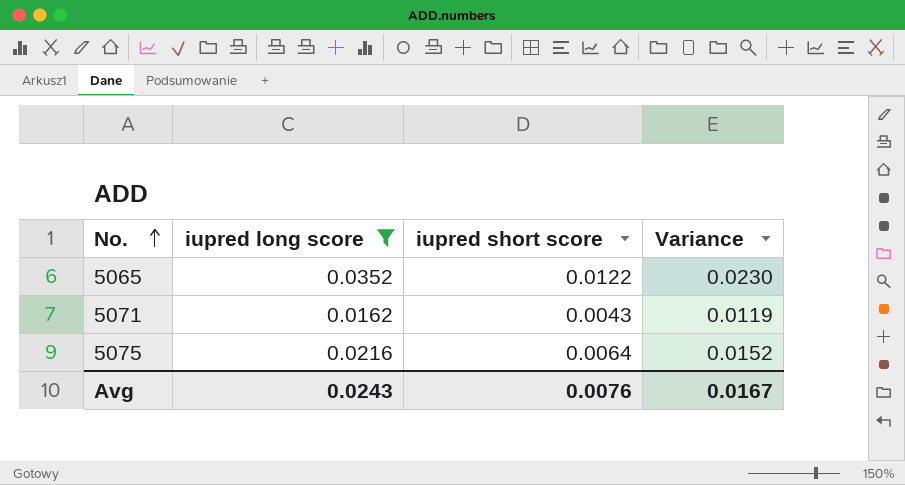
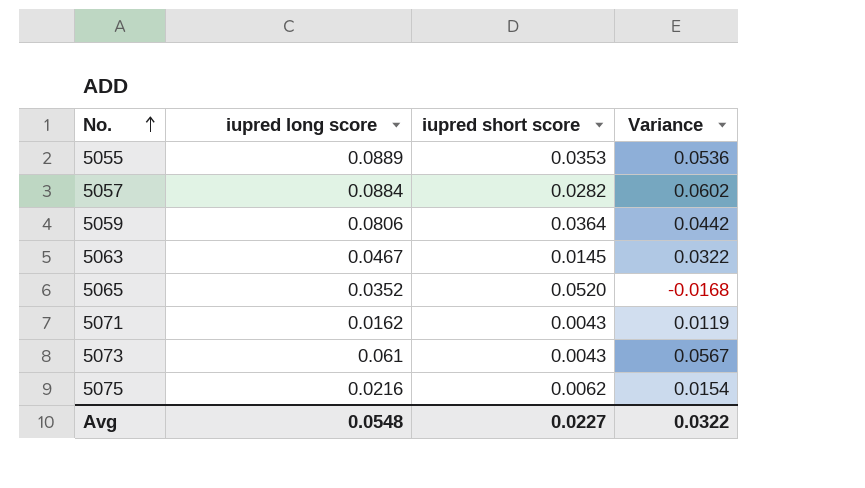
filter: iupred long score <= 0.0352 -> none
5065 | iupred short score: 0.0122 -> 0.0520
5065 | Variance: 0.0230 -> -0.0168
5075 | iupred short score: 0.0064 -> 0.0062
5075 | Variance: 0.0152 -> 0.0154
Avg | iupred long score: 0.0243 -> 0.0548
Avg | iupred short score: 0.0076 -> 0.0227
Avg | Variance: 0.0167 -> 0.0322

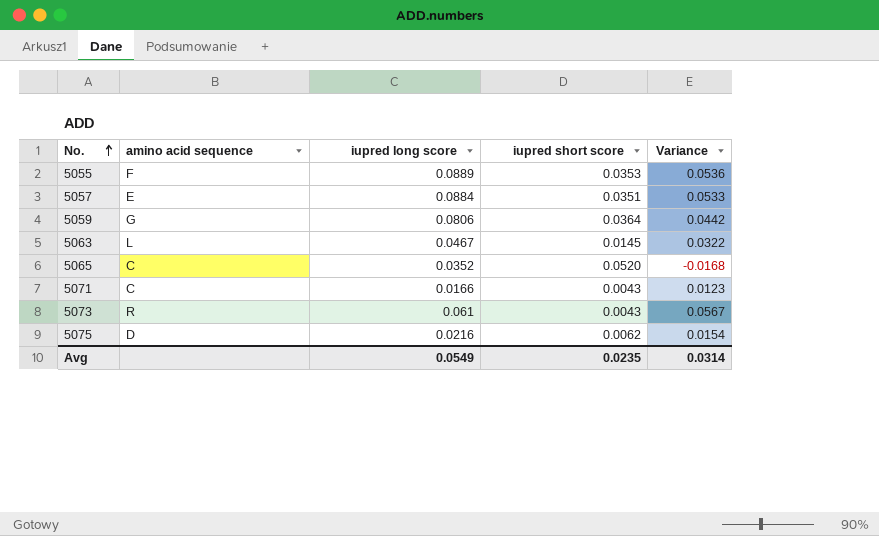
column amino acid sequence | position: none -> 2
5057 | iupred short score: 0.0282 -> 0.0351
5057 | Variance: 0.0602 -> 0.0533
5071 | iupred long score: 0.0162 -> 0.0166
5071 | Variance: 0.0119 -> 0.0123
Avg | iupred long score: 0.0548 -> 0.0549
Avg | iupred short score: 0.0227 -> 0.0235
Avg | Variance: 0.0322 -> 0.0314

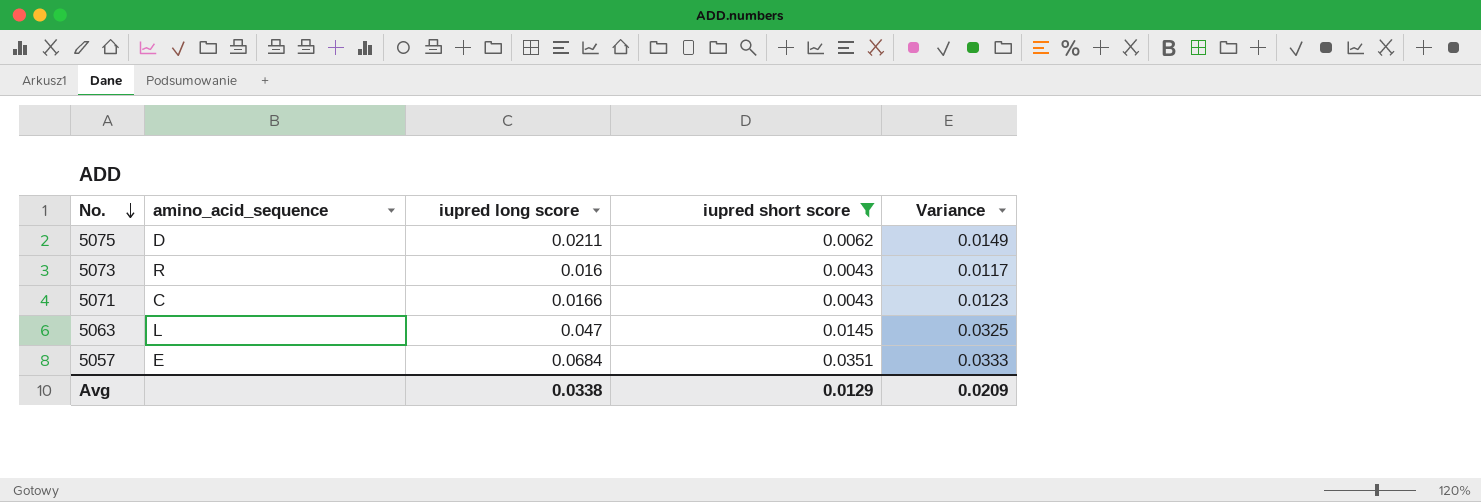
filter: none -> iupred short score <= 0.0351
row order: No. ascending -> No. descending
column name: amino acid sequence -> amino_acid_sequence
5075 | iupred long score: 0.0216 -> 0.0211
5075 | Variance: 0.0154 -> 0.0149
5073 | iupred long score: 0.061 -> 0.016
5073 | Variance: 0.0567 -> 0.0117
5063 | iupred long score: 0.0467 -> 0.047
5063 | Variance: 0.0322 -> 0.0325
5057 | iupred long score: 0.0884 -> 0.0684
5057 | Variance: 0.0533 -> 0.0333
Avg | iupred long score: 0.0549 -> 0.0338
Avg | iupred short score: 0.0235 -> 0.0129
Avg | Variance: 0.0314 -> 0.0209

